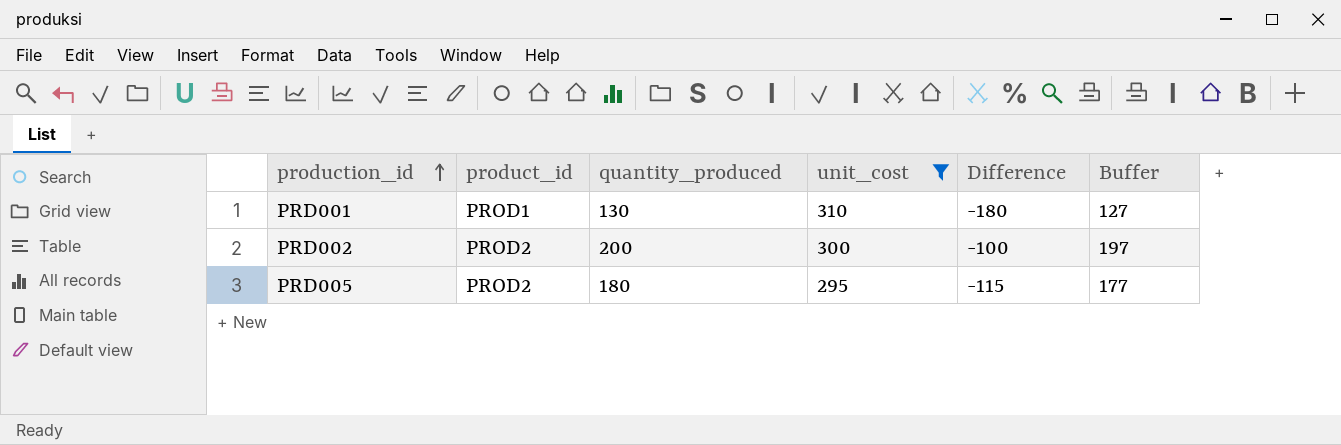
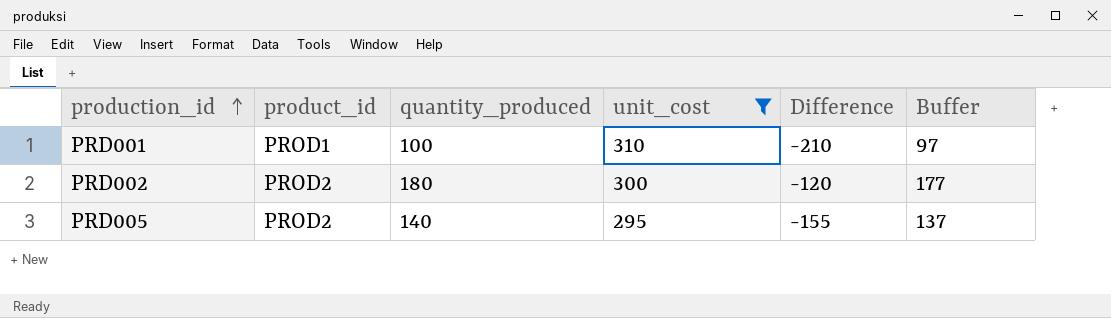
PRD001 | quantity_produced: 130 -> 100
PRD001 | Difference: -180 -> -210
PRD001 | Buffer: 127 -> 97
PRD002 | quantity_produced: 200 -> 180
PRD002 | Difference: -100 -> -120
PRD002 | Buffer: 197 -> 177
PRD005 | quantity_produced: 180 -> 140
PRD005 | Difference: -115 -> -155
PRD005 | Buffer: 177 -> 137

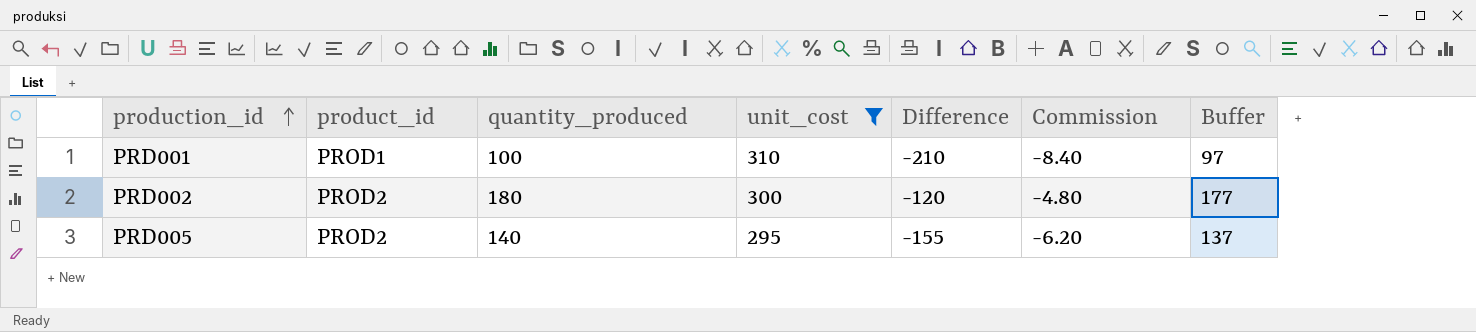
column Commission | formula: none -> [Difference] * 0.04

